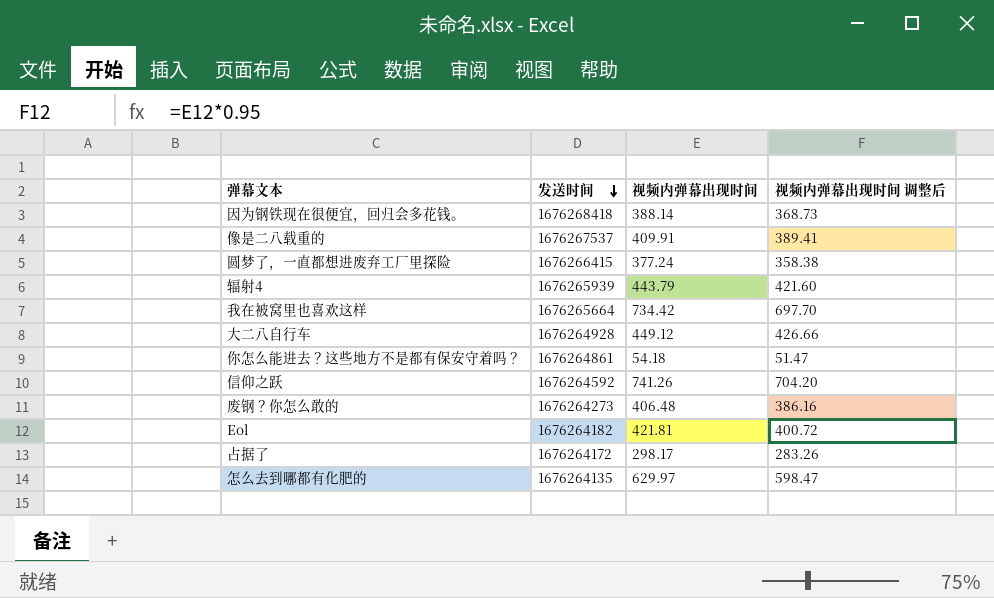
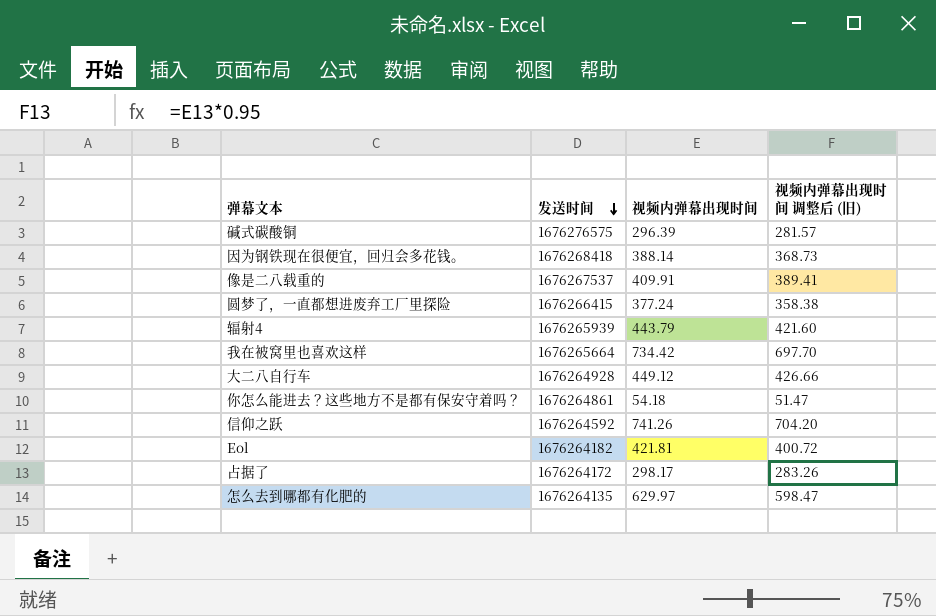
column name: 视频内弹幕出现时间 调整后 -> 视频内弹幕出现时间 调整后 (旧)
row 废钢？你怎么敢的: 1676264273 | 406.48 | 386.16 -> none
row 碱式碳酸铜: none -> 1676276575 | 296.39 | 281.57

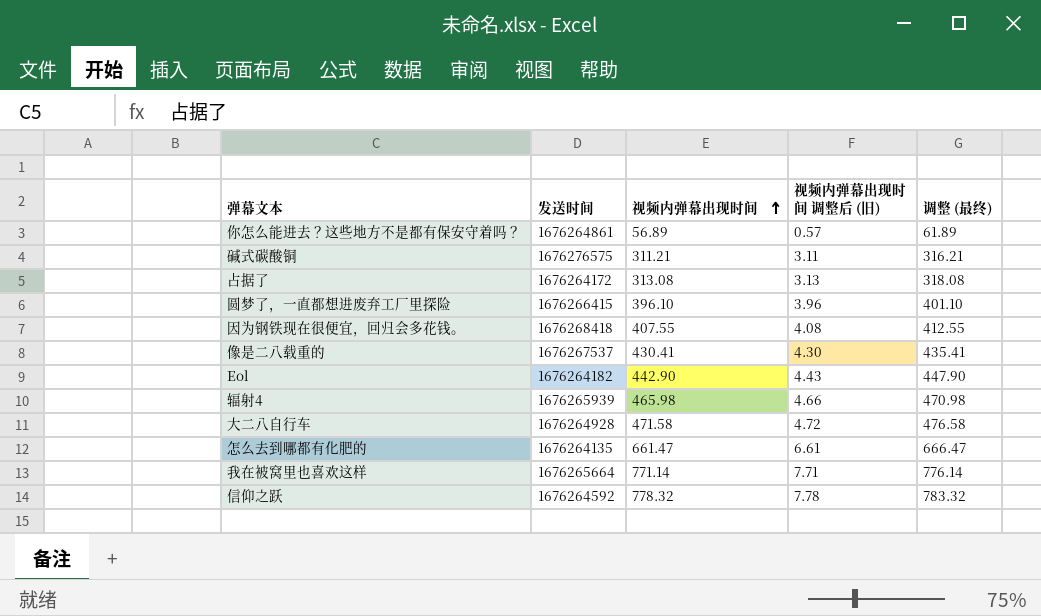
row order: 发送时间 descending -> 视频内弹幕出现时间 ascending
column 视频内弹幕出现时间 调整后 (旧) | formula: [视频内弹幕出现时间] * 0.95 -> [视频内弹幕出现时间] * 0.01
column 调整 (最终) | formula: none -> [视频内弹幕出现时间] + 5
你怎么能进去？这些地方不是都有保安守着吗？ | 视频内弹幕出现时间: 54.18 -> 56.89
碱式碳酸铜 | 视频内弹幕出现时间: 296.39 -> 311.21
占据了 | 视频内弹幕出现时间: 298.17 -> 313.08
圆梦了，一直都想进废弃工厂里探险 | 视频内弹幕出现时间: 377.24 -> 396.10
因为钢铁现在很便宜，回归会多花钱。 | 视频内弹幕出现时间: 388.14 -> 407.55
像是二八载重的 | 视频内弹幕出现时间: 409.91 -> 430.41
Eol | 视频内弹幕出现时间: 421.81 -> 442.90
辐射4 | 视频内弹幕出现时间: 443.79 -> 465.98
大二八自行车 | 视频内弹幕出现时间: 449.12 -> 471.58
怎么去到哪都有化肥的 | 视频内弹幕出现时间: 629.97 -> 661.47
我在被窝里也喜欢这样 | 视频内弹幕出现时间: 734.42 -> 771.14
信仰之跃 | 视频内弹幕出现时间: 741.26 -> 778.32

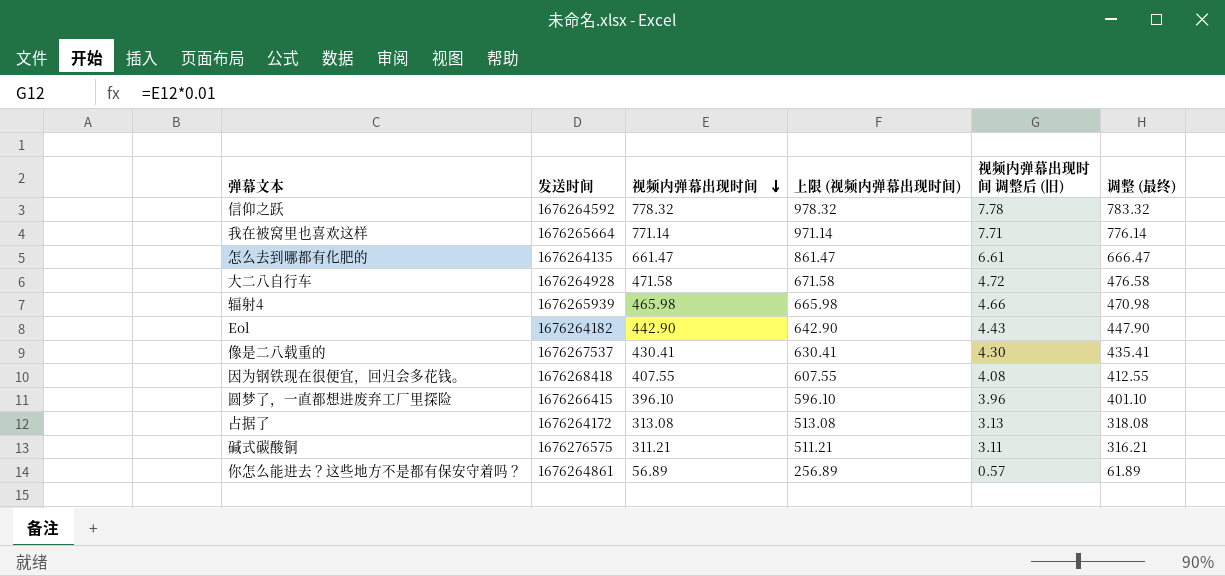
row order: 视频内弹幕出现时间 ascending -> 视频内弹幕出现时间 descending
column 上限 (视频内弹幕出现时间) | formula: none -> [视频内弹幕出现时间] + 200

